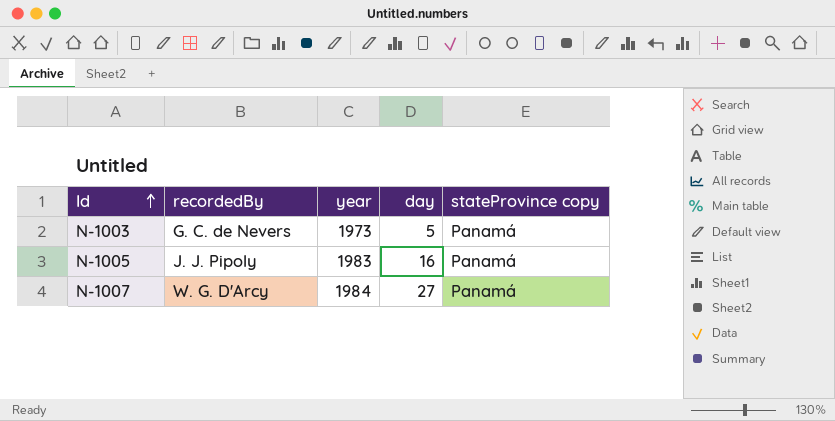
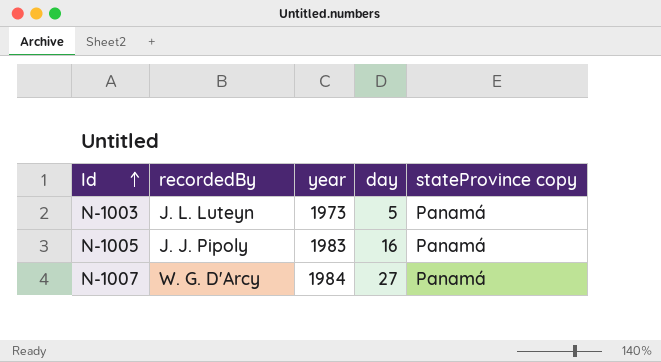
N-1003 | recordedBy: G. C. de Nevers -> J. L. Luteyn

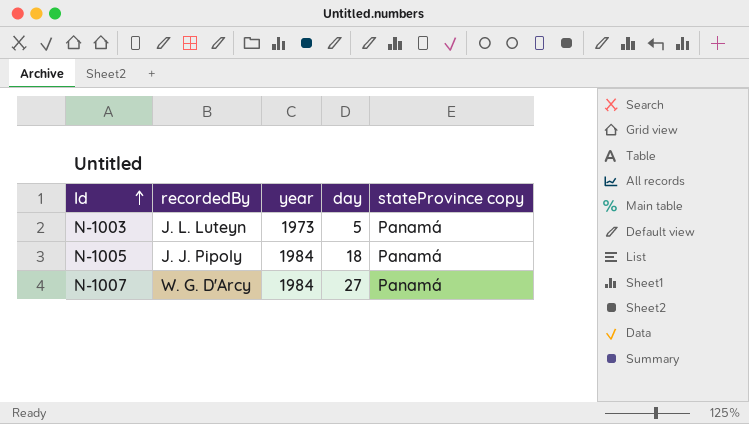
N-1005 | year: 1983 -> 1984
N-1005 | day: 16 -> 18

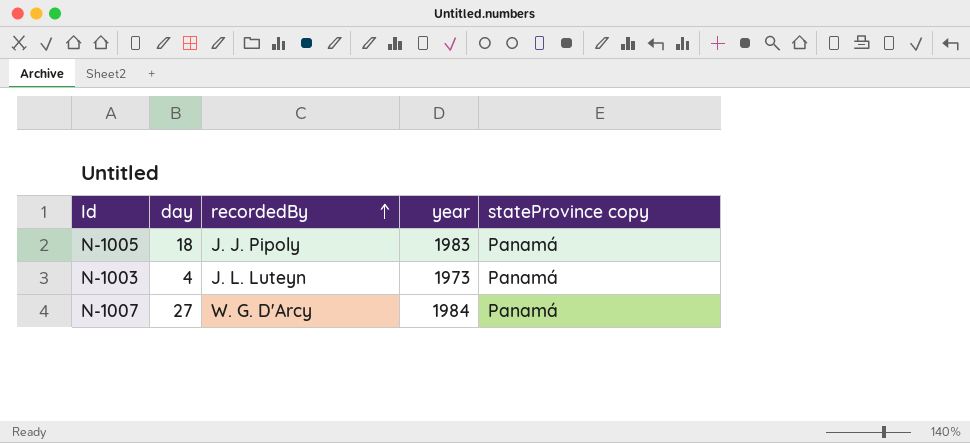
row order: Id ascending -> recordedBy ascending
column day | position: 4 -> 2
N-1005 | year: 1984 -> 1983
N-1003 | day: 5 -> 4

